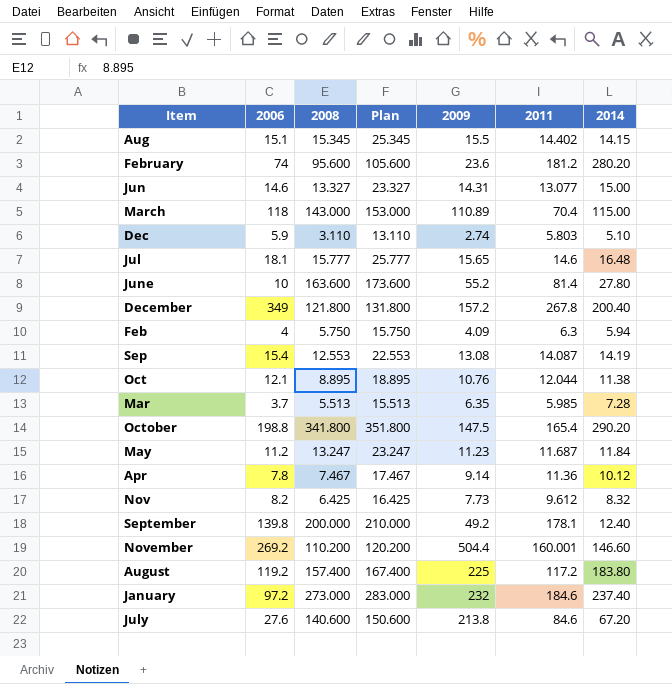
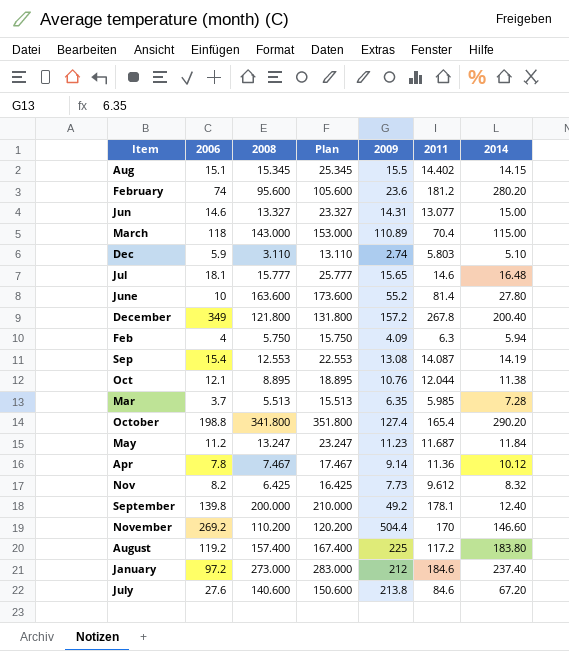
October | 2009: 147.5 -> 127.4
November | 2011: 160.001 -> 170
January | 2009: 232 -> 212

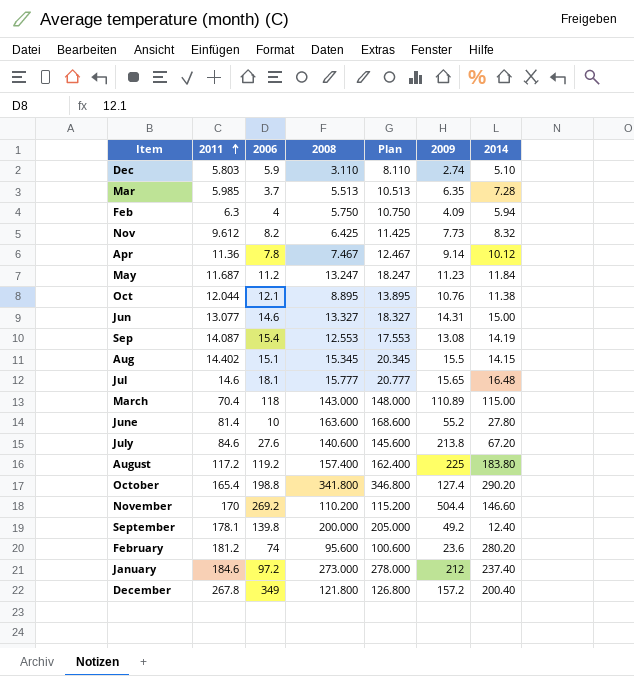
row order: none -> 2011 ascending
column 2011 | position: 6 -> 2
column Plan | formula: [2008] + 10 -> [2008] + 5

